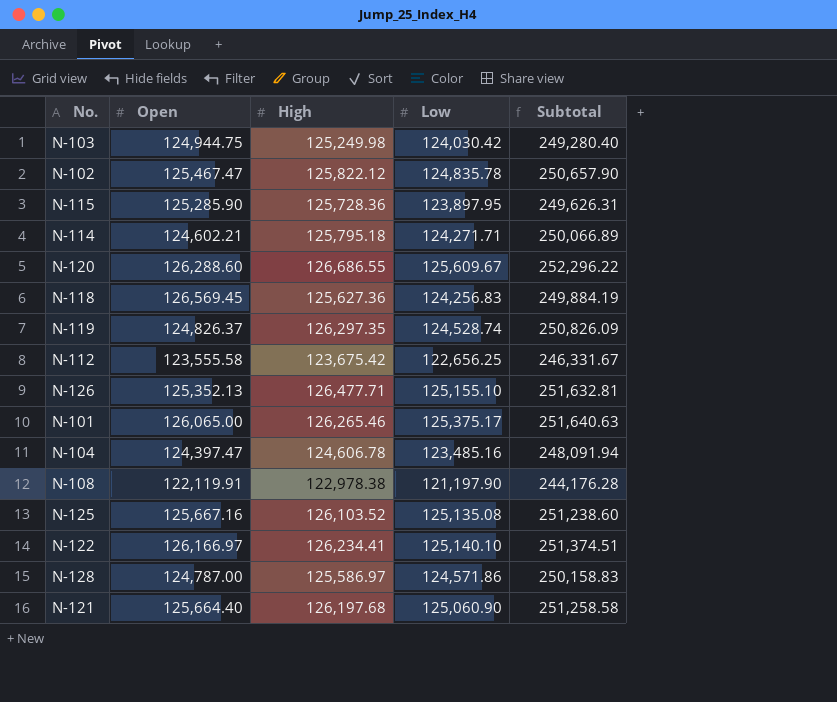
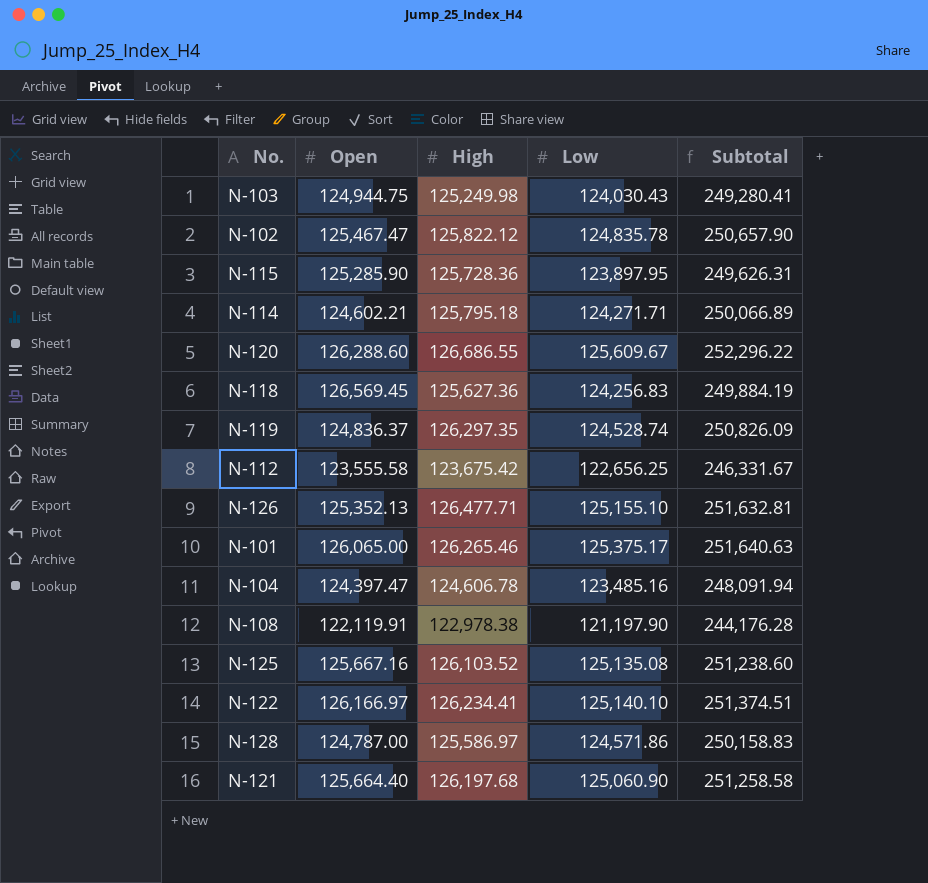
N-103 | Low: 124,030.42 -> 124,030.43
N-103 | Subtotal: 249,280.40 -> 249,280.41
N-119 | Open: 124,826.37 -> 124,836.37

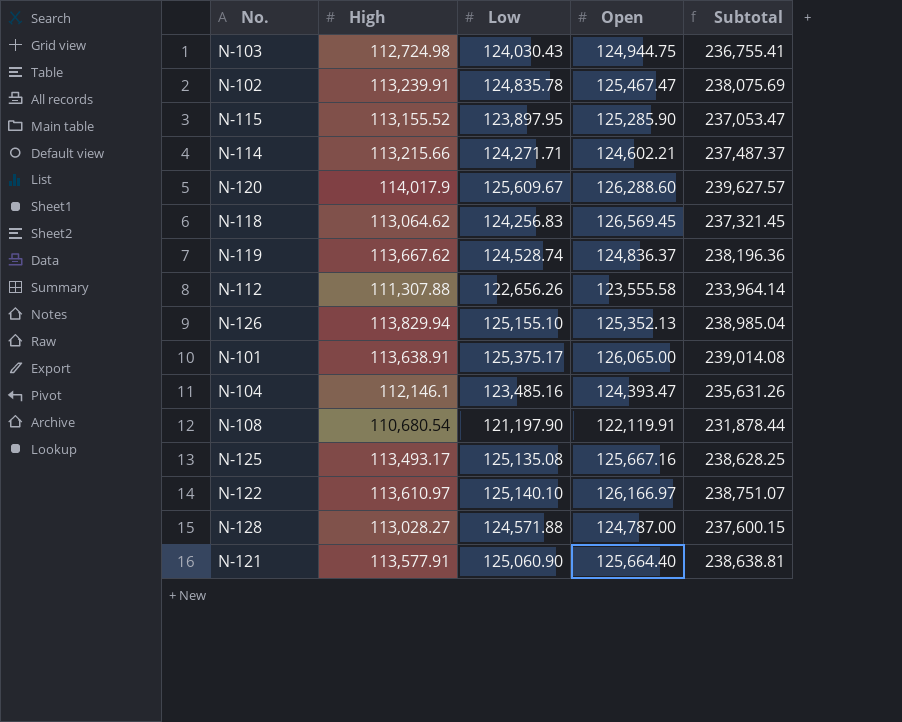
column Open | position: 2 -> 4
N-103 | High: 125,249.98 -> 112,724.98
N-103 | Subtotal: 249,280.41 -> 236,755.41
N-102 | High: 125,822.12 -> 113,239.91
N-102 | Subtotal: 250,657.90 -> 238,075.69
N-115 | High: 125,728.36 -> 113,155.52
N-115 | Subtotal: 249,626.31 -> 237,053.47
N-114 | High: 125,795.18 -> 113,215.66
N-114 | Subtotal: 250,066.89 -> 237,487.37
N-120 | High: 126,686.55 -> 114,017.9
N-120 | Subtotal: 252,296.22 -> 239,627.57
N-118 | High: 125,627.36 -> 113,064.62
N-118 | Subtotal: 249,884.19 -> 237,321.45
N-119 | High: 126,297.35 -> 113,667.62
N-119 | Subtotal: 250,826.09 -> 238,196.36
N-112 | High: 123,675.42 -> 111,307.88
N-112 | Low: 122,656.25 -> 122,656.26
N-112 | Subtotal: 246,331.67 -> 233,964.14
N-126 | High: 126,477.71 -> 113,829.94
N-126 | Subtotal: 251,632.81 -> 238,985.04
N-101 | High: 126,265.46 -> 113,638.91
N-101 | Subtotal: 251,640.63 -> 239,014.08
N-104 | High: 124,606.78 -> 112,146.1
N-104 | Open: 124,397.47 -> 124,393.47
N-104 | Subtotal: 248,091.94 -> 235,631.26
N-108 | High: 122,978.38 -> 110,680.54
N-108 | Subtotal: 244,176.28 -> 231,878.44
N-125 | High: 126,103.52 -> 113,493.17
N-125 | Subtotal: 251,238.60 -> 238,628.25
N-122 | High: 126,234.41 -> 113,610.97
N-122 | Subtotal: 251,374.51 -> 238,751.07
N-128 | High: 125,586.97 -> 113,028.27
N-128 | Low: 124,571.86 -> 124,571.88
N-128 | Subtotal: 250,158.83 -> 237,600.15
N-121 | High: 126,197.68 -> 113,577.91
N-121 | Subtotal: 251,258.58 -> 238,638.81

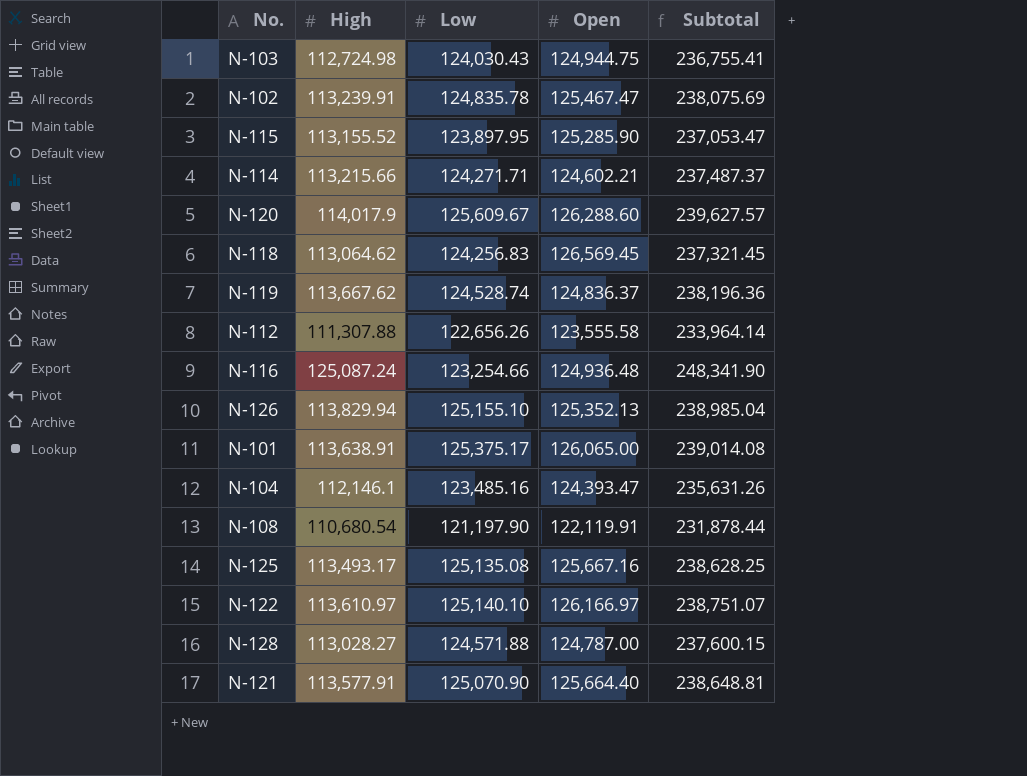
row N-116: none -> 125,087.24 | 123,254.66 | 124,936.48 | 248,341.90
N-121 | Low: 125,060.90 -> 125,070.90
N-121 | Subtotal: 238,638.81 -> 238,648.81

